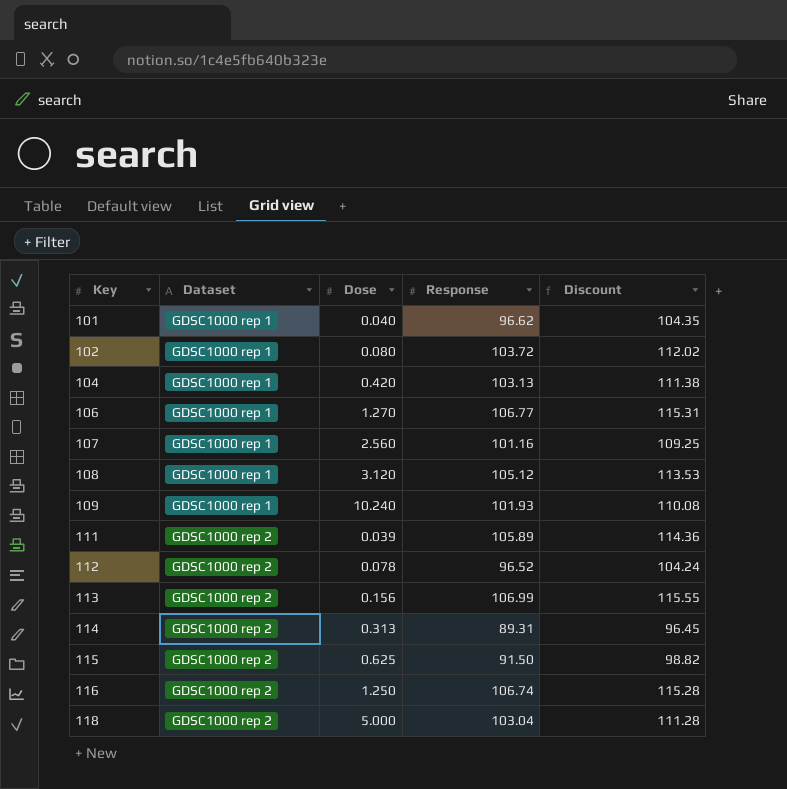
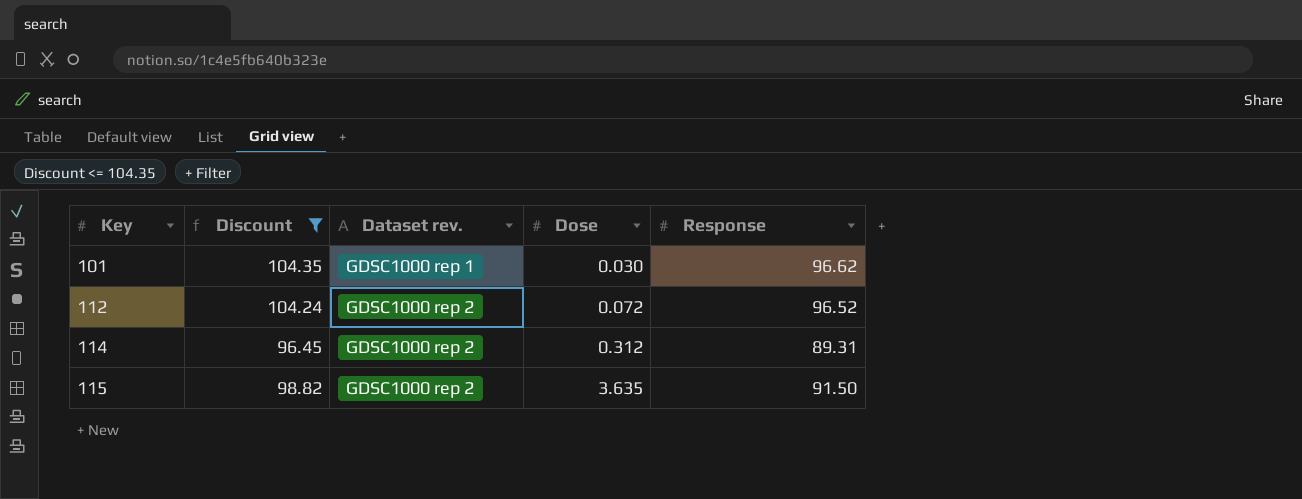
filter: none -> Discount <= 104.35
column Discount | position: 5 -> 2
column name: Dataset -> Dataset rev.
101 | Dose: 0.040 -> 0.030
112 | Dose: 0.078 -> 0.072
114 | Dose: 0.313 -> 0.312
115 | Dose: 0.625 -> 3.635

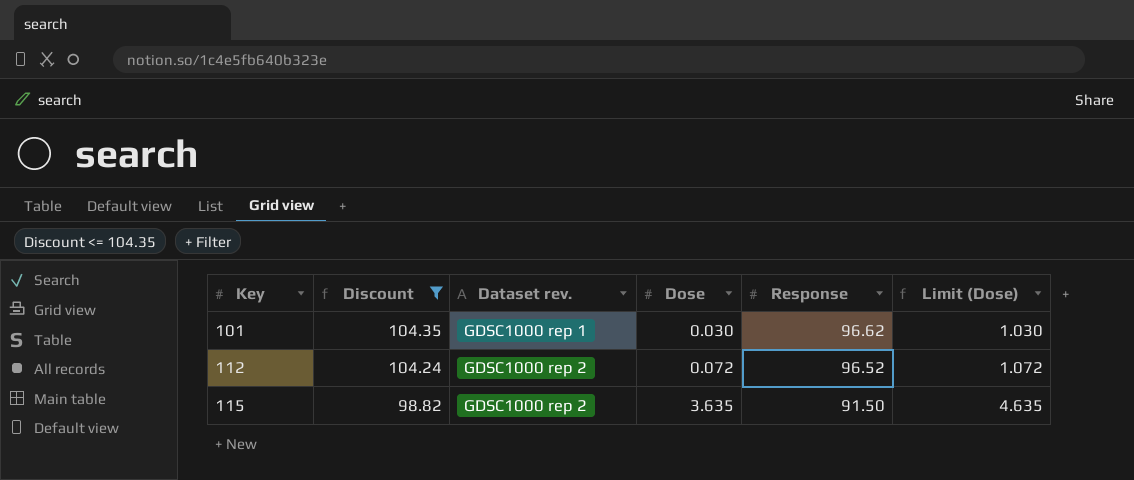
column Limit (Dose) | formula: none -> [Dose] + 1
row 114: 96.45 | GDSC1000 rep 2 | 0.312 | 89.31 -> none

